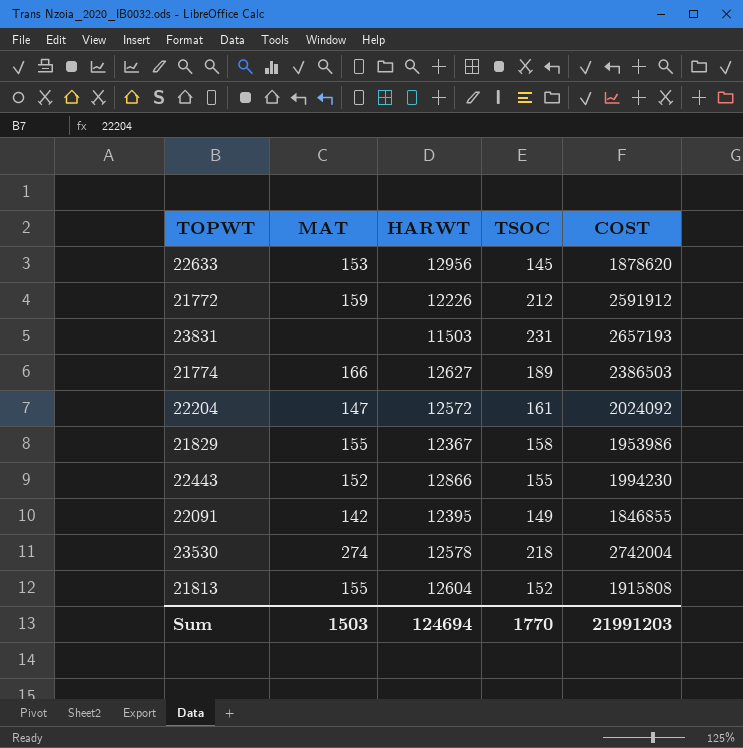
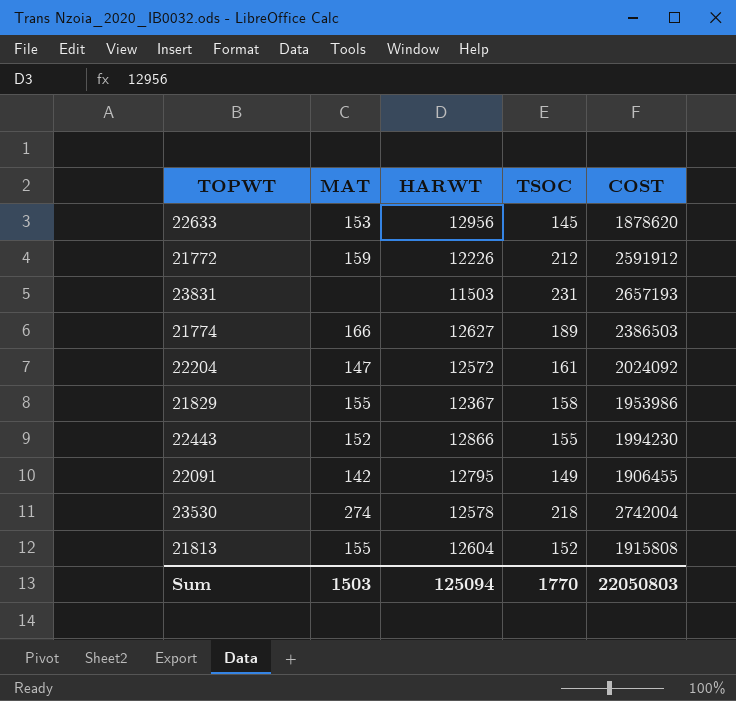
22091 | HARWT: 12395 -> 12795
22091 | COST: 1846855 -> 1906455
Sum | HARWT: 124694 -> 125094
Sum | COST: 21991203 -> 22050803

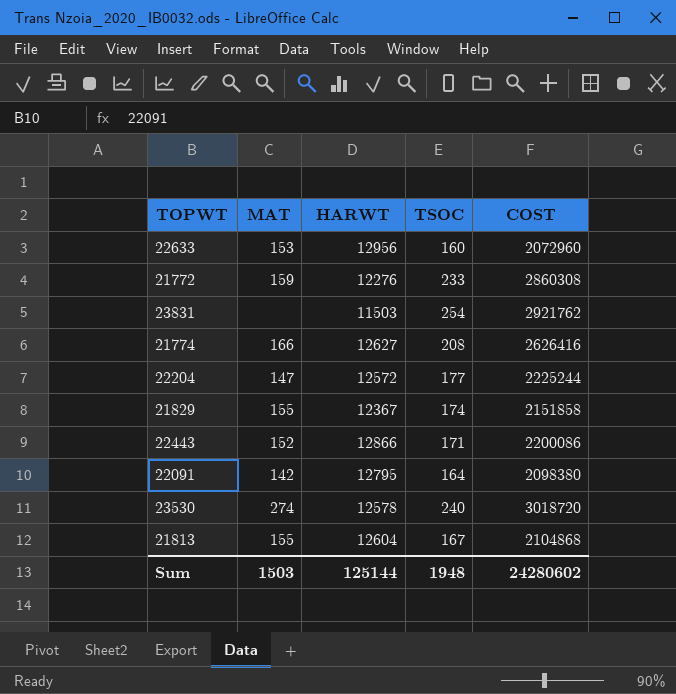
22633 | TSOC: 145 -> 160
22633 | COST: 1878620 -> 2072960
21772 | HARWT: 12226 -> 12276
21772 | TSOC: 212 -> 233
21772 | COST: 2591912 -> 2860308
23831 | TSOC: 231 -> 254
23831 | COST: 2657193 -> 2921762
21774 | TSOC: 189 -> 208
21774 | COST: 2386503 -> 2626416
22204 | TSOC: 161 -> 177
22204 | COST: 2024092 -> 2225244
21829 | TSOC: 158 -> 174
21829 | COST: 1953986 -> 2151858
22443 | TSOC: 155 -> 171
22443 | COST: 1994230 -> 2200086
22091 | TSOC: 149 -> 164
22091 | COST: 1906455 -> 2098380
23530 | TSOC: 218 -> 240
23530 | COST: 2742004 -> 3018720
21813 | TSOC: 152 -> 167
21813 | COST: 1915808 -> 2104868
Sum | HARWT: 125094 -> 125144
Sum | TSOC: 1770 -> 1948
Sum | COST: 22050803 -> 24280602

